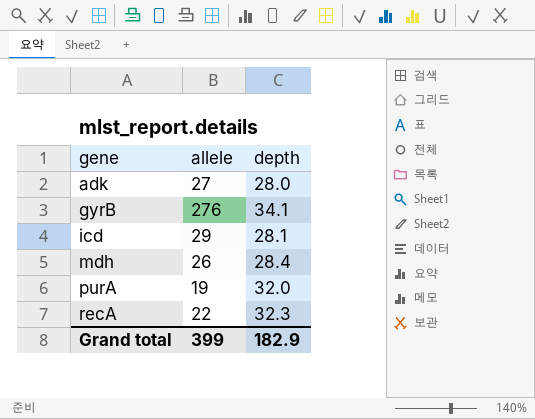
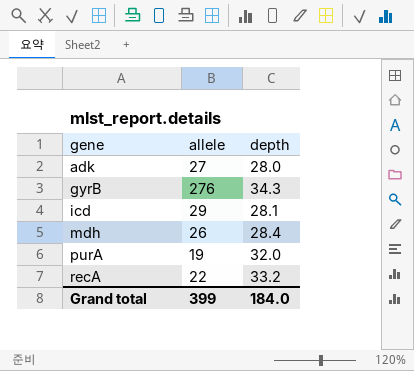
gyrB | depth: 34.1 -> 34.3
recA | depth: 32.3 -> 33.2
Grand total | depth: 182.9 -> 184.0

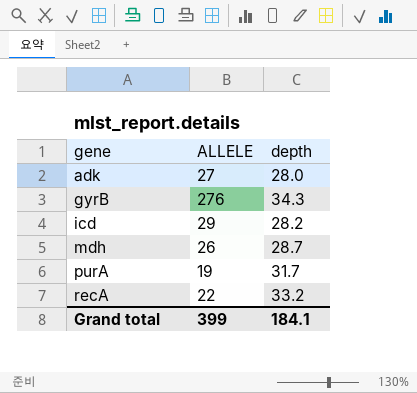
column name: allele -> ALLELE
icd | depth: 28.1 -> 28.2
mdh | depth: 28.4 -> 28.7
purA | depth: 32.0 -> 31.7
Grand total | depth: 184.0 -> 184.1

